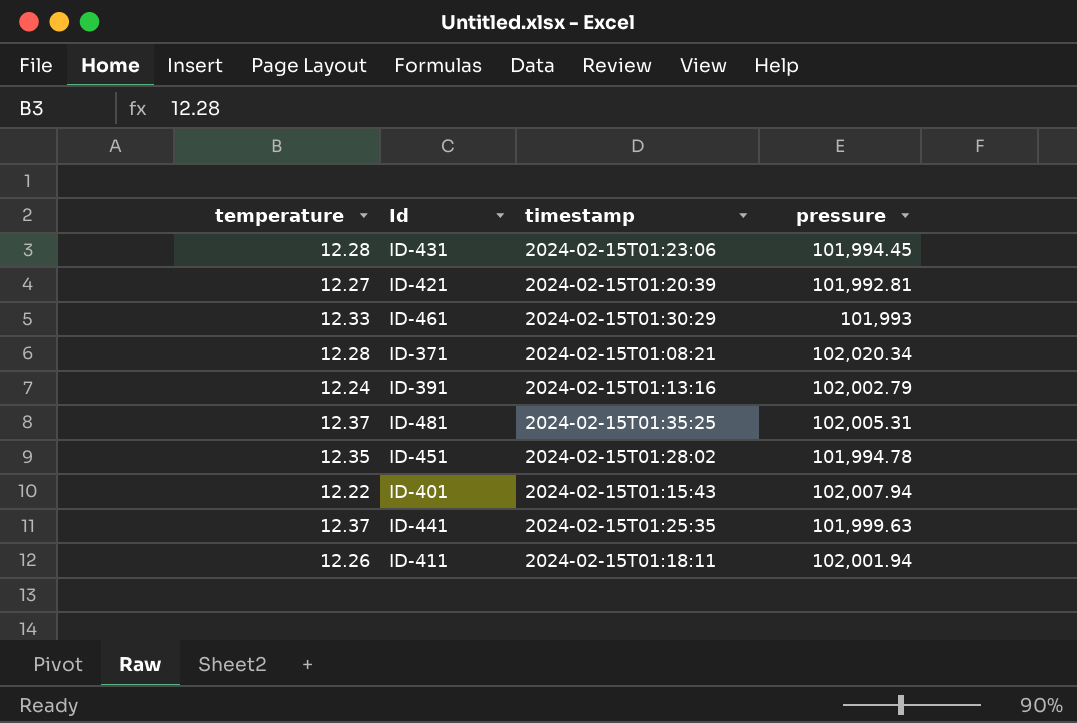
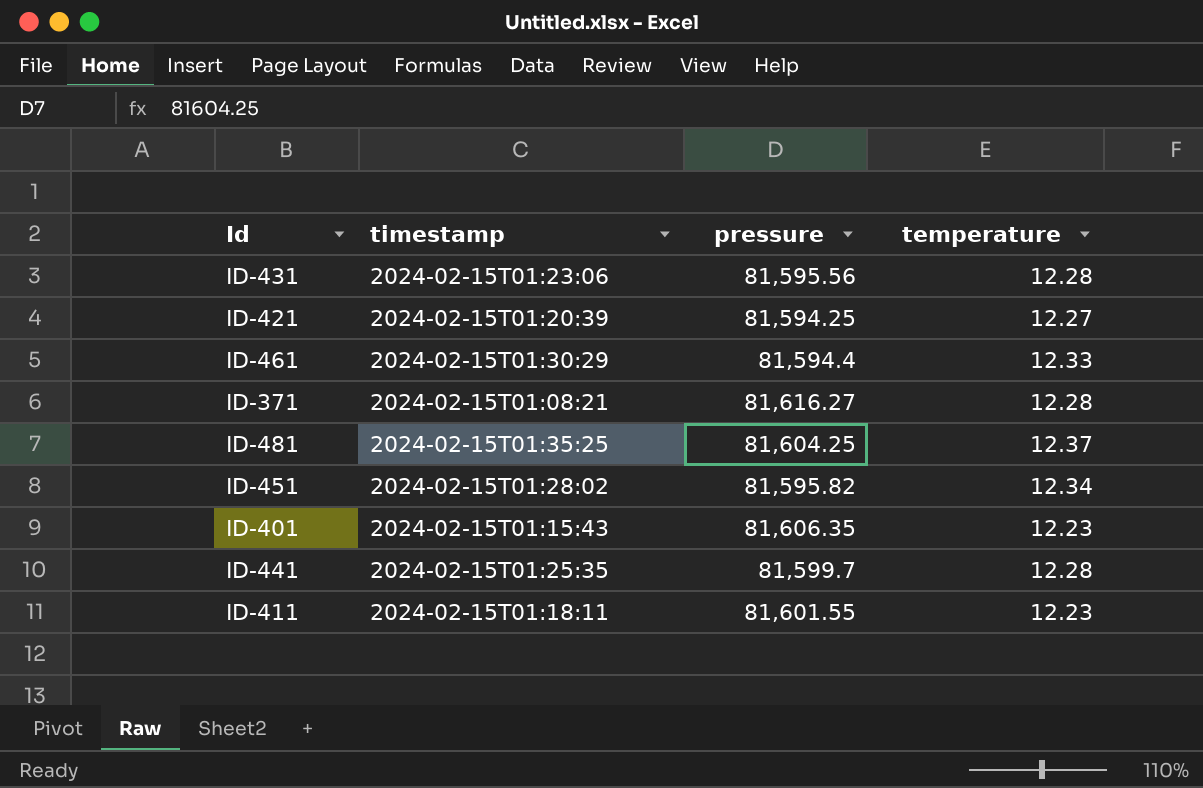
column temperature | position: 1 -> 4
row ID-391: 12.24 | 2024-02-15T01:13:16 | 102,002.79 -> none
ID-431 | pressure: 101,994.45 -> 81,595.56
ID-421 | pressure: 101,992.81 -> 81,594.25
ID-461 | pressure: 101,993 -> 81,594.4
ID-371 | pressure: 102,020.34 -> 81,616.27
ID-481 | pressure: 102,005.31 -> 81,604.25
ID-451 | pressure: 101,994.78 -> 81,595.82
ID-451 | temperature: 12.35 -> 12.34
ID-401 | pressure: 102,007.94 -> 81,606.35
ID-401 | temperature: 12.22 -> 12.23
ID-441 | pressure: 101,999.63 -> 81,599.7
ID-441 | temperature: 12.37 -> 12.28
ID-411 | pressure: 102,001.94 -> 81,601.55
ID-411 | temperature: 12.26 -> 12.23

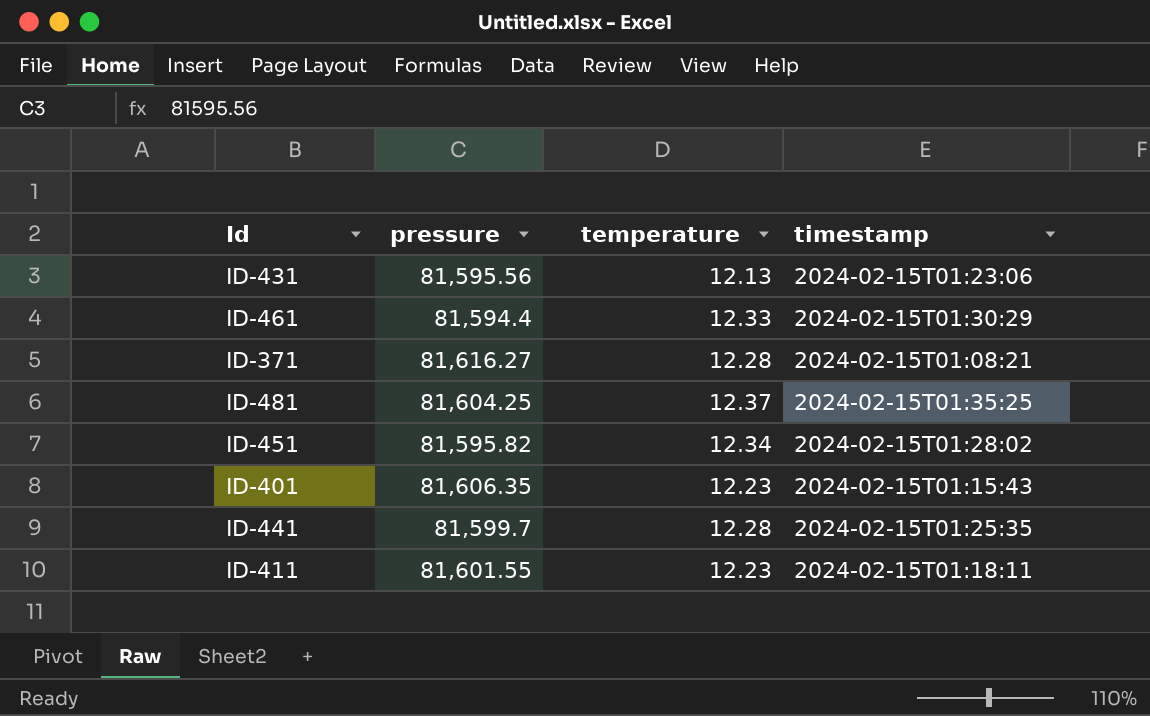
column timestamp | position: 2 -> 4
row ID-421: 2024-02-15T01:20:39 | 81,594.25 | 12.27 -> none
ID-431 | temperature: 12.28 -> 12.13

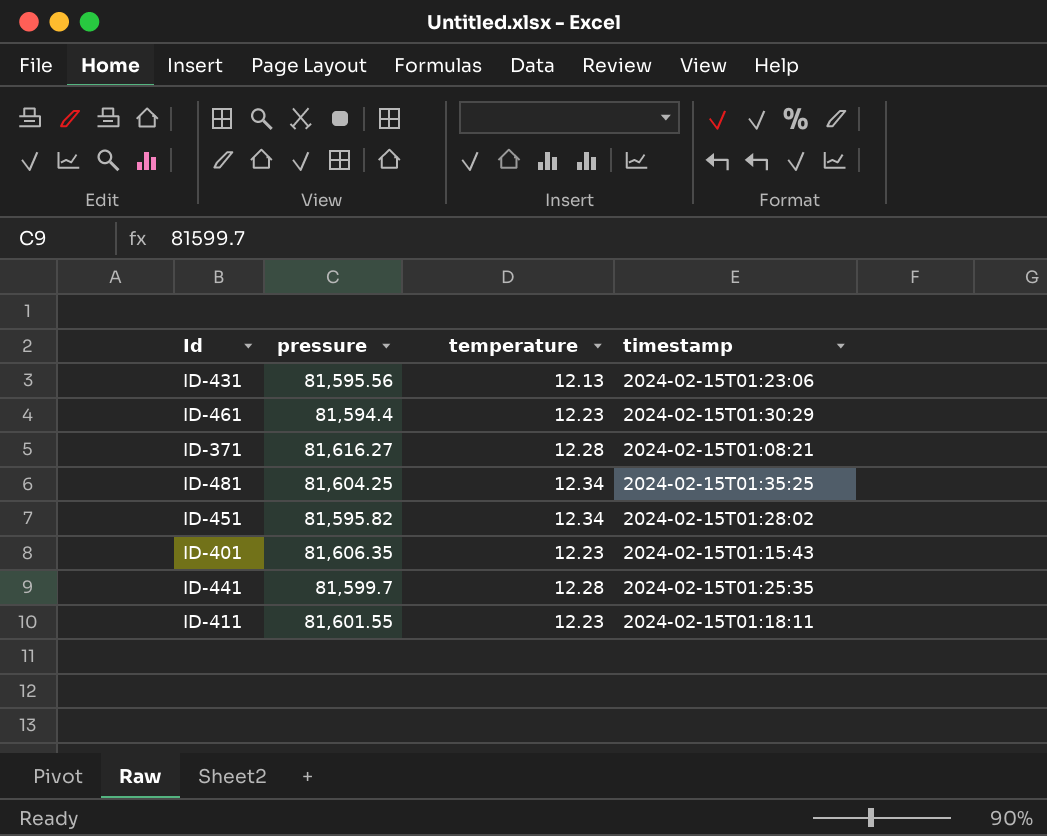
ID-461 | temperature: 12.33 -> 12.23
ID-481 | temperature: 12.37 -> 12.34

